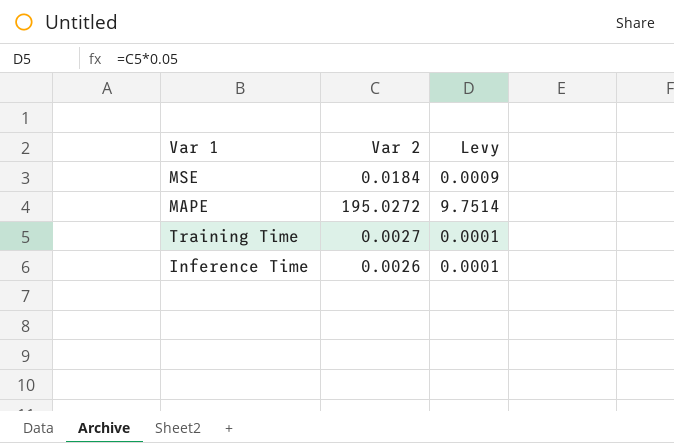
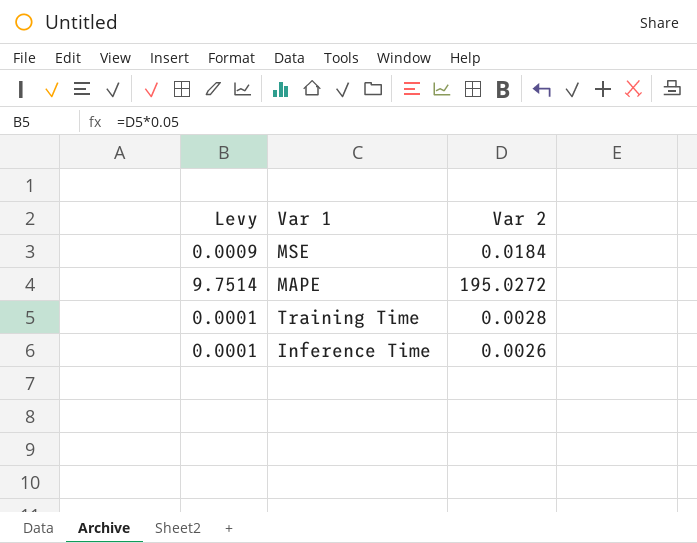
column Levy | position: 3 -> 1
Training Time | Var 2: 0.0027 -> 0.0028

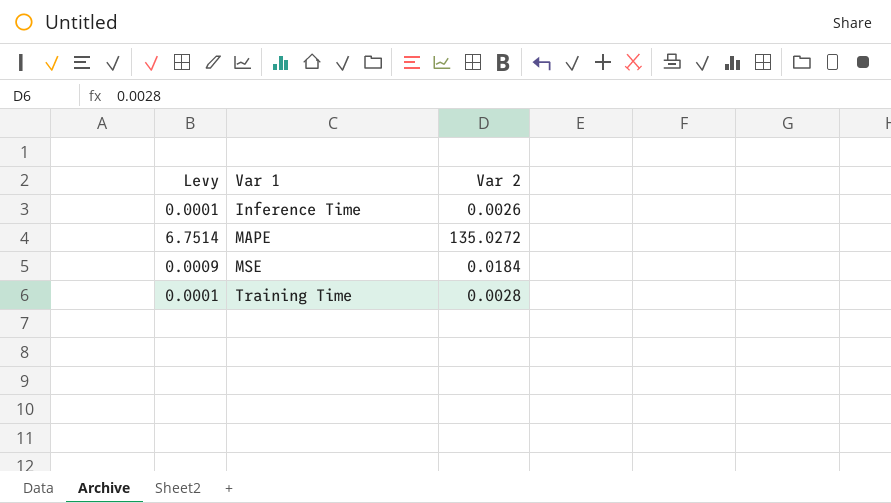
row order: none -> Var 1 ascending
MAPE | Levy: 9.7514 -> 6.7514
MAPE | Var 2: 195.0272 -> 135.0272

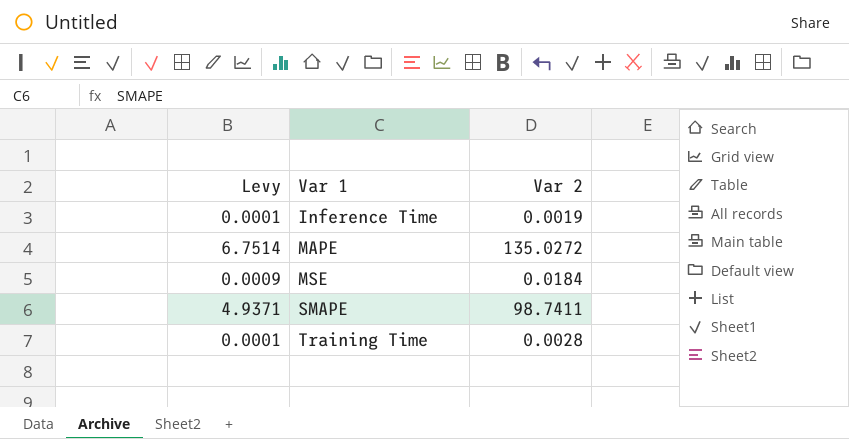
Inference Time | Var 2: 0.0026 -> 0.0019
row SMAPE: none -> 4.9371 | 98.7411

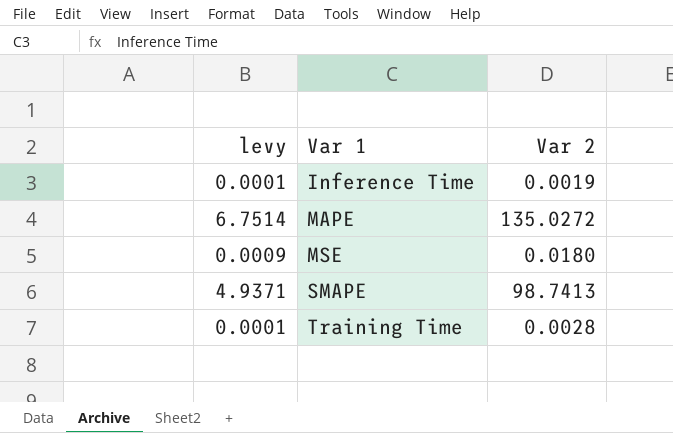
column name: Levy -> levy
MSE | Var 2: 0.0184 -> 0.0180
SMAPE | Var 2: 98.7411 -> 98.7413

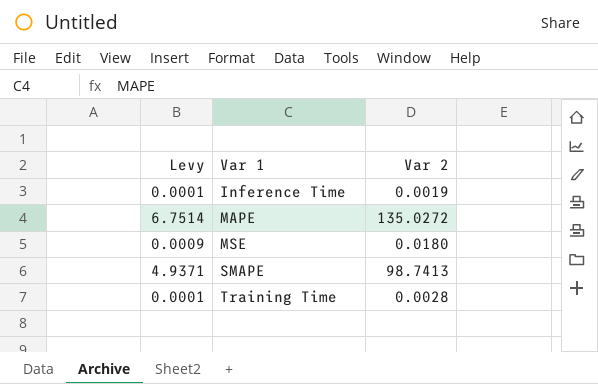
column name: levy -> Levy

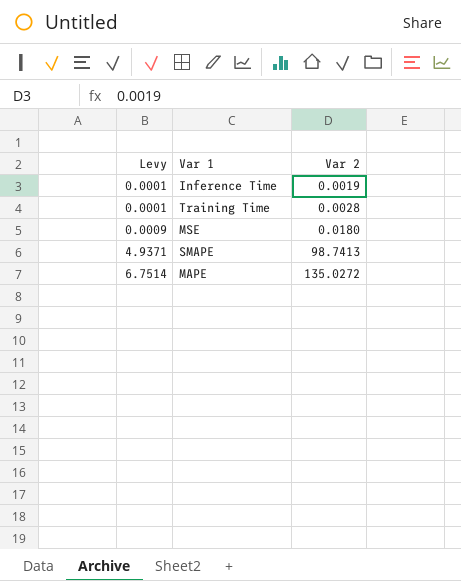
row order: Var 1 ascending -> Levy ascending

